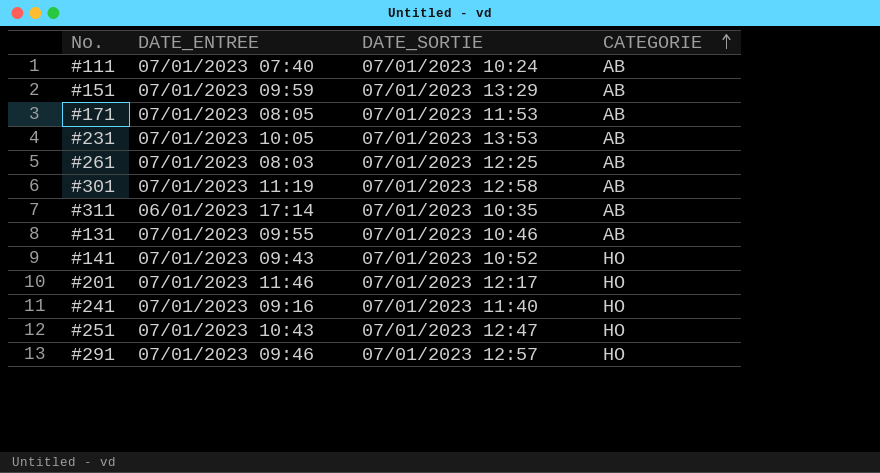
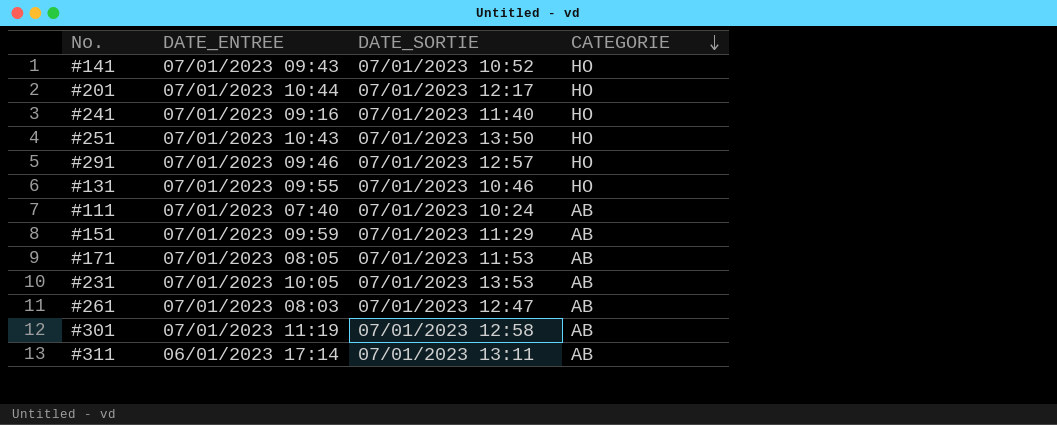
row order: CATEGORIE ascending -> CATEGORIE descending
#201 | DATE_ENTREE: 07/01/2023 11:46 -> 07/01/2023 10:44
#251 | DATE_SORTIE: 07/01/2023 12:47 -> 07/01/2023 13:50
#131 | CATEGORIE: AB -> HO
#151 | DATE_SORTIE: 07/01/2023 13:29 -> 07/01/2023 11:29
#261 | DATE_SORTIE: 07/01/2023 12:25 -> 07/01/2023 12:47
#311 | DATE_SORTIE: 07/01/2023 10:35 -> 07/01/2023 13:11

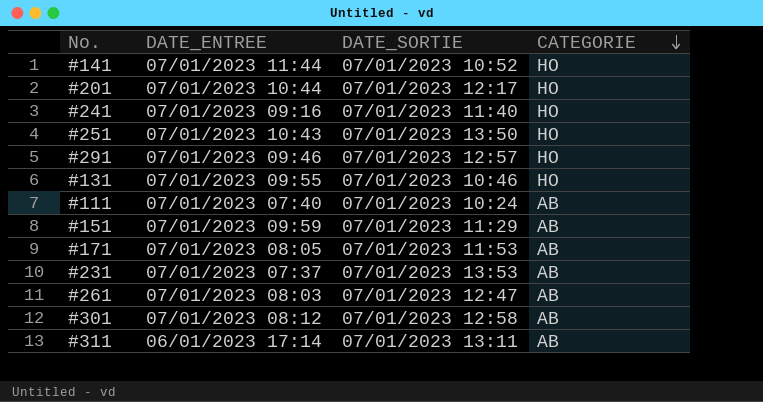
#141 | DATE_ENTREE: 07/01/2023 09:43 -> 07/01/2023 11:44
#231 | DATE_ENTREE: 07/01/2023 10:05 -> 07/01/2023 07:37
#301 | DATE_ENTREE: 07/01/2023 11:19 -> 07/01/2023 08:12

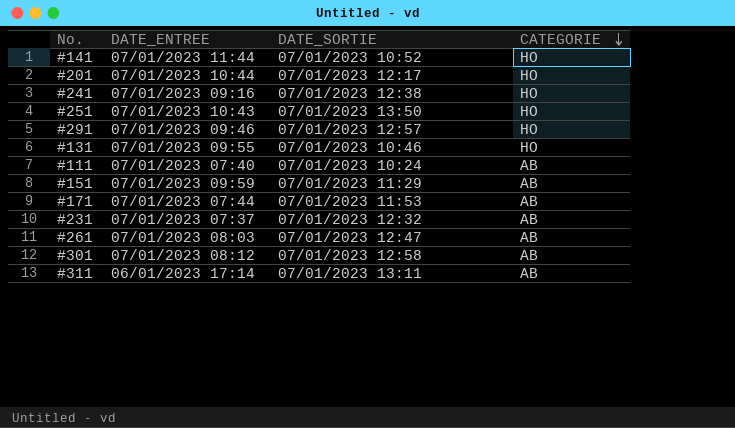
#241 | DATE_SORTIE: 07/01/2023 11:40 -> 07/01/2023 12:38
#171 | DATE_ENTREE: 07/01/2023 08:05 -> 07/01/2023 07:44
#231 | DATE_SORTIE: 07/01/2023 13:53 -> 07/01/2023 12:32

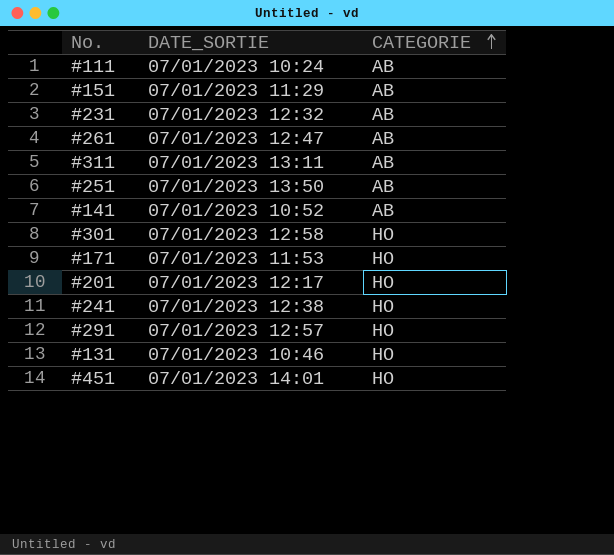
row order: CATEGORIE descending -> CATEGORIE ascending
column DATE_ENTREE | position: 2 -> none
#251 | CATEGORIE: HO -> AB
#141 | CATEGORIE: HO -> AB
#301 | CATEGORIE: AB -> HO
#171 | CATEGORIE: AB -> HO
row #451: none -> 07/01/2023 14:01 | HO

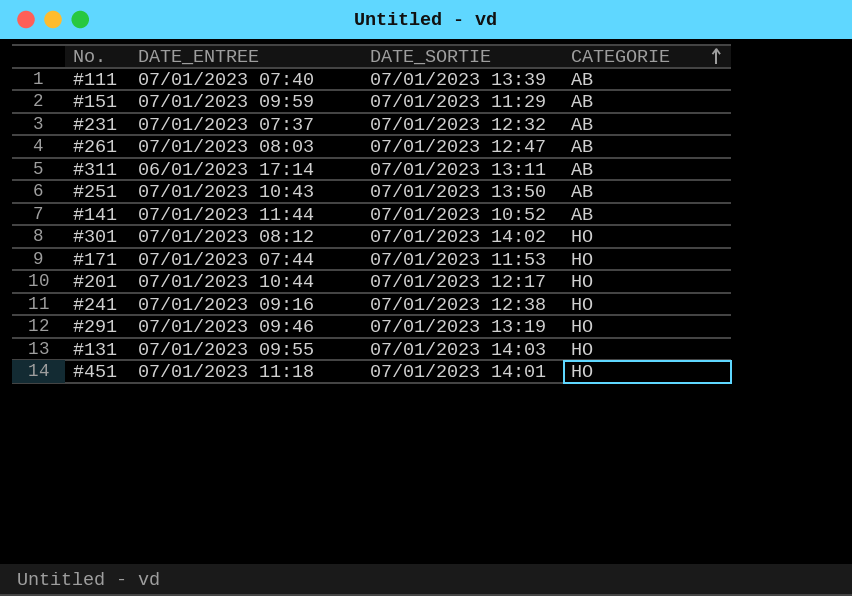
column DATE_ENTREE | position: none -> 2
#111 | DATE_SORTIE: 07/01/2023 10:24 -> 07/01/2023 13:39
#301 | DATE_SORTIE: 07/01/2023 12:58 -> 07/01/2023 14:02
#291 | DATE_SORTIE: 07/01/2023 12:57 -> 07/01/2023 13:19
#131 | DATE_SORTIE: 07/01/2023 10:46 -> 07/01/2023 14:03

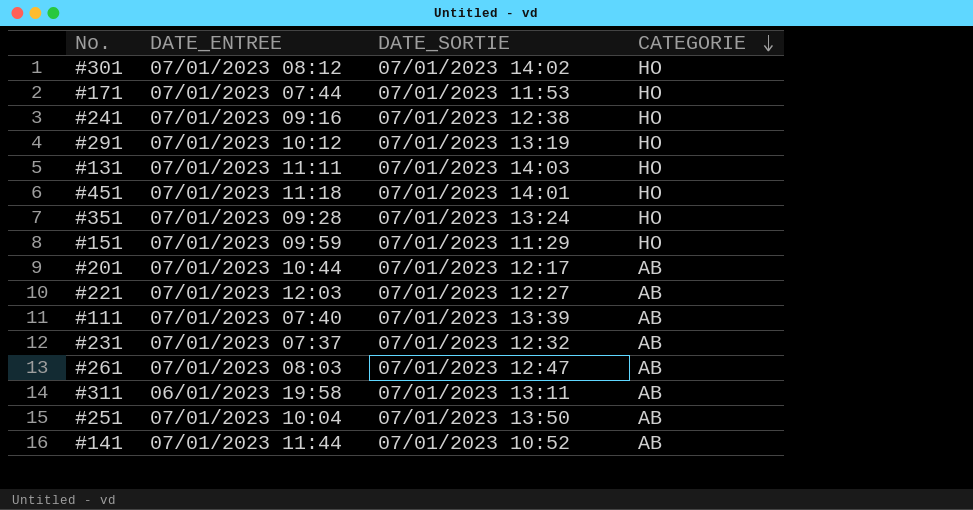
row order: CATEGORIE ascending -> CATEGORIE descending
#291 | DATE_ENTREE: 07/01/2023 09:46 -> 07/01/2023 10:12
#131 | DATE_ENTREE: 07/01/2023 09:55 -> 07/01/2023 11:11
row #351: none -> 07/01/2023 09:28 | 07/01/2023 13:24 | HO
#151 | CATEGORIE: AB -> HO
#201 | CATEGORIE: HO -> AB
row #221: none -> 07/01/2023 12:03 | 07/01/2023 12:27 | AB
#311 | DATE_ENTREE: 06/01/2023 17:14 -> 06/01/2023 19:58
#251 | DATE_ENTREE: 07/01/2023 10:43 -> 07/01/2023 10:04

